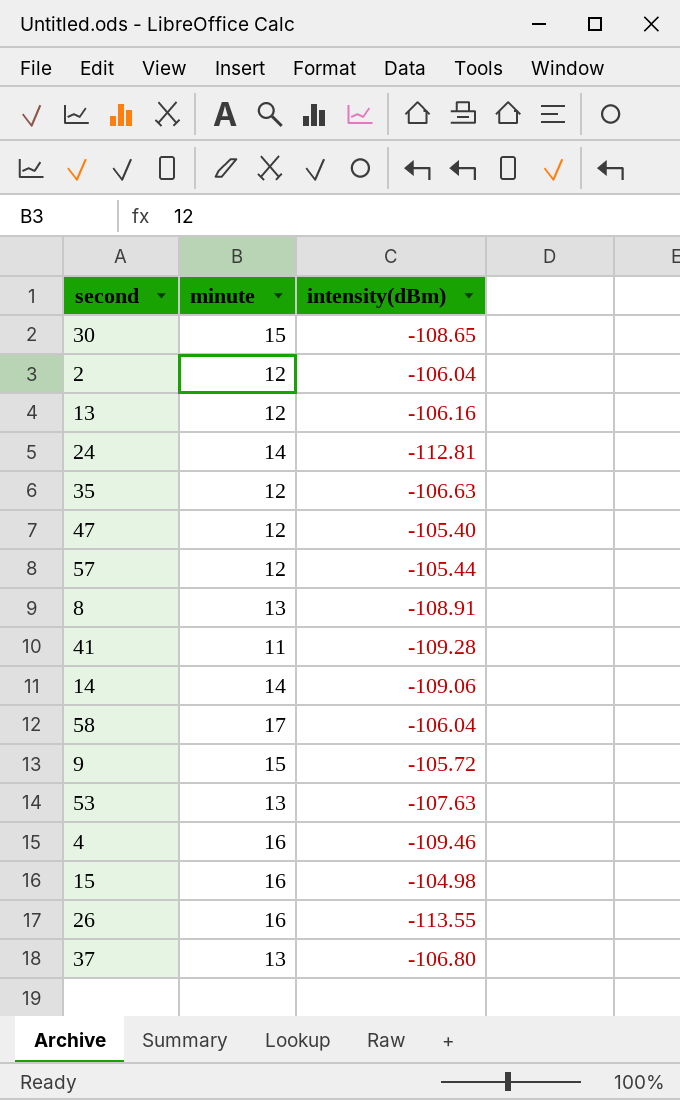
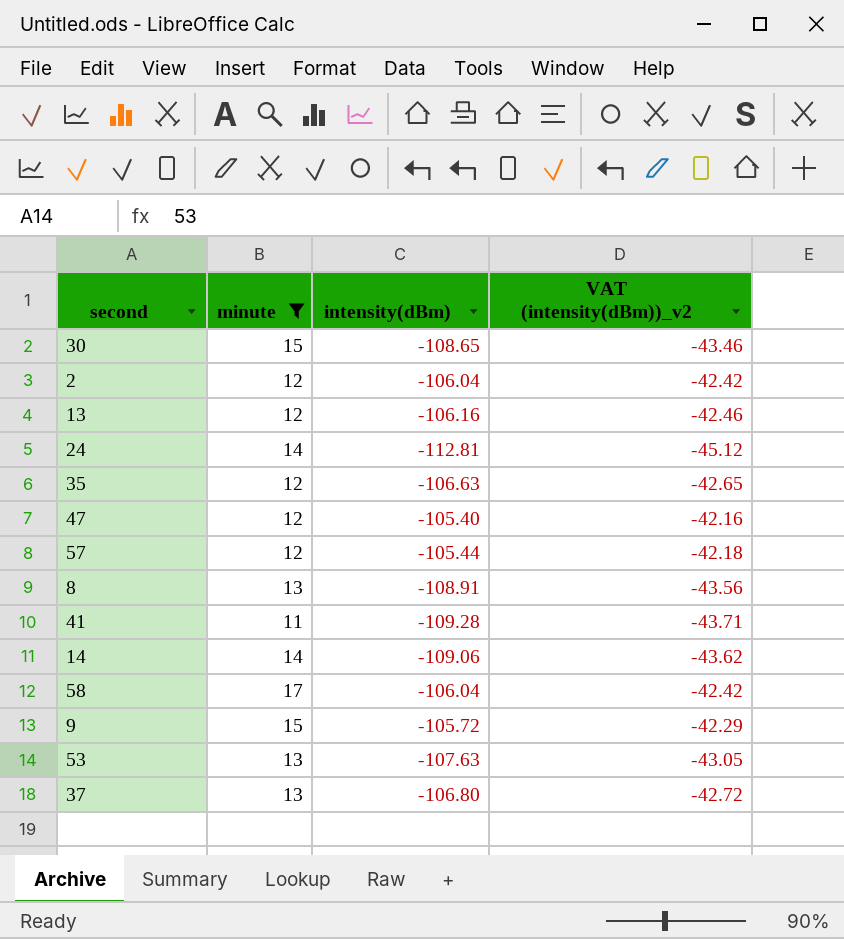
filter: none -> minute != 16
column VAT (intensity(dBm))_v2 | formula: none -> [intensity(dBm)] * 0.4

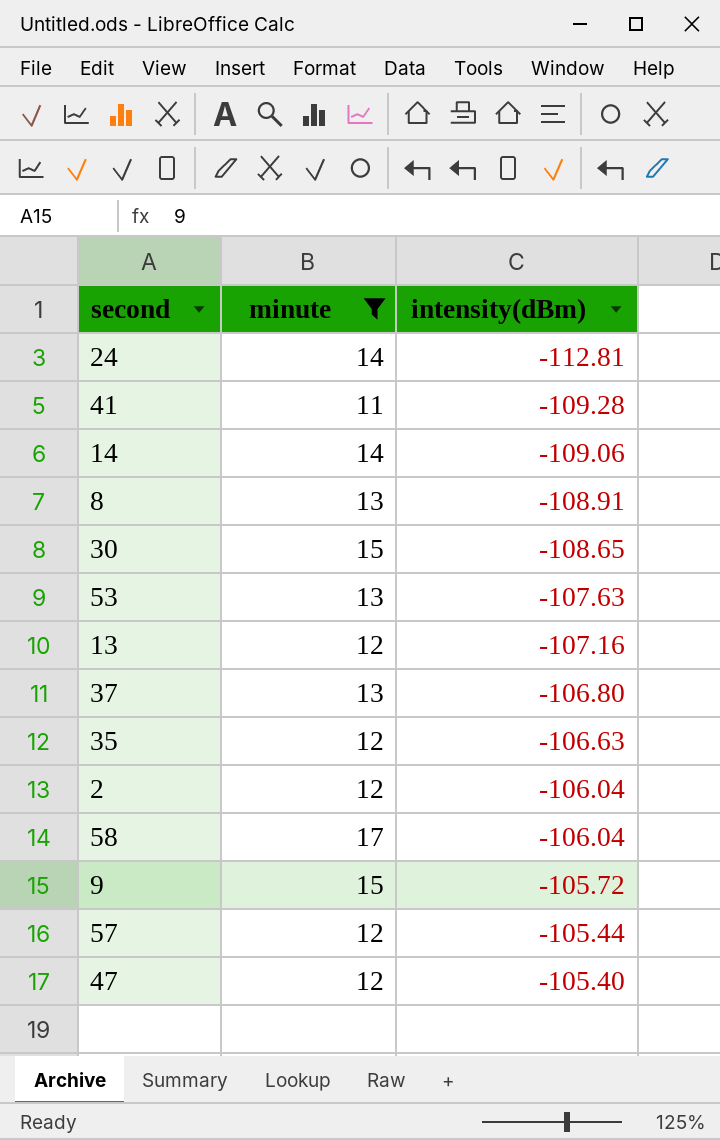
row order: none -> intensity(dBm) ascending
column VAT (intensity(dBm))_v2 | formula: [intensity(dBm)] * 0.4 -> none
13 | intensity(dBm): -106.16 -> -107.16

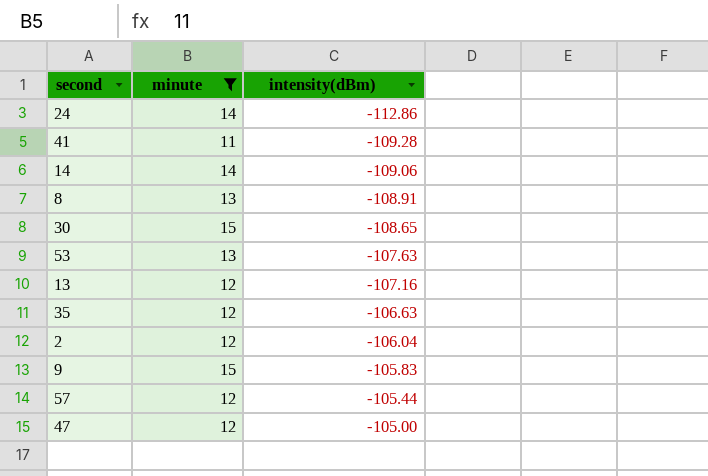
row 37: 13 | -106.80 -> none
row 58: 17 | -106.04 -> none
24 | intensity(dBm): -112.81 -> -112.86
9 | intensity(dBm): -105.72 -> -105.83
47 | intensity(dBm): -105.40 -> -105.00

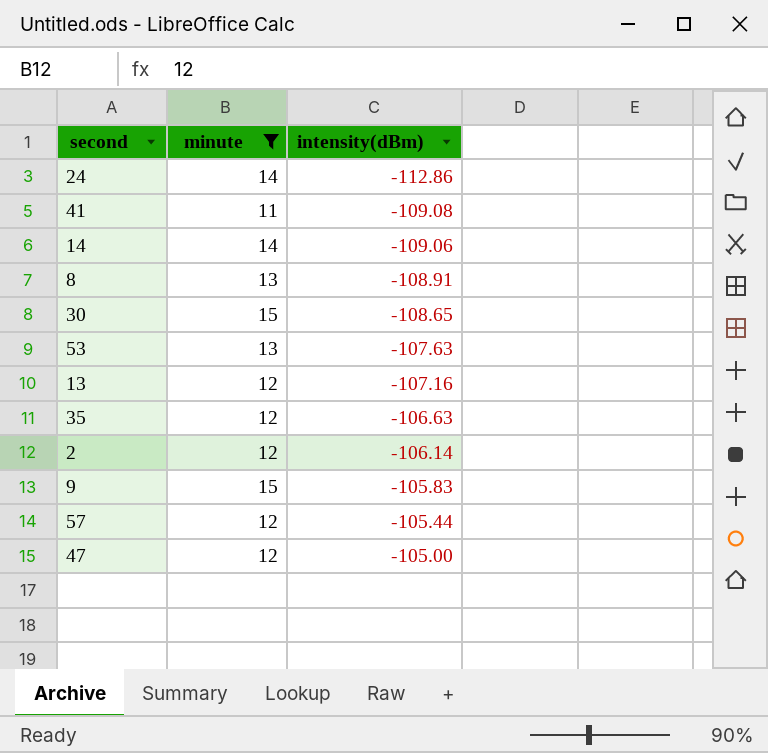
41 | intensity(dBm): -109.28 -> -109.08
2 | intensity(dBm): -106.04 -> -106.14

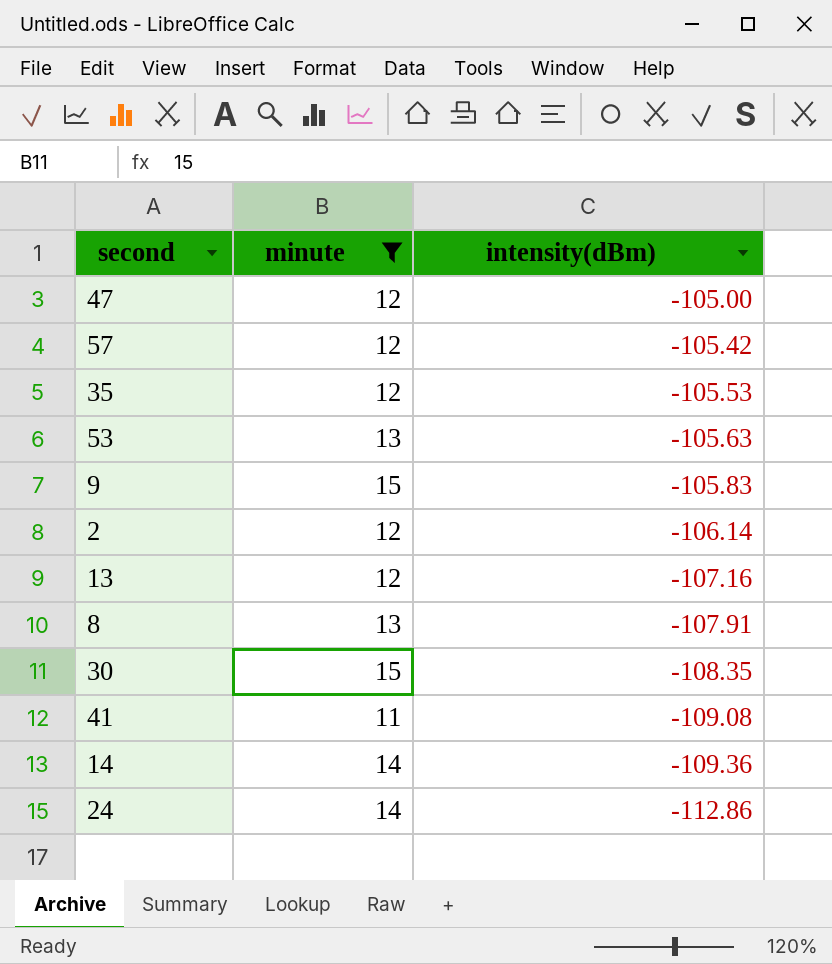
row order: intensity(dBm) ascending -> intensity(dBm) descending
57 | intensity(dBm): -105.44 -> -105.42
35 | intensity(dBm): -106.63 -> -105.53
53 | intensity(dBm): -107.63 -> -105.63
8 | intensity(dBm): -108.91 -> -107.91
30 | intensity(dBm): -108.65 -> -108.35
14 | intensity(dBm): -109.06 -> -109.36

